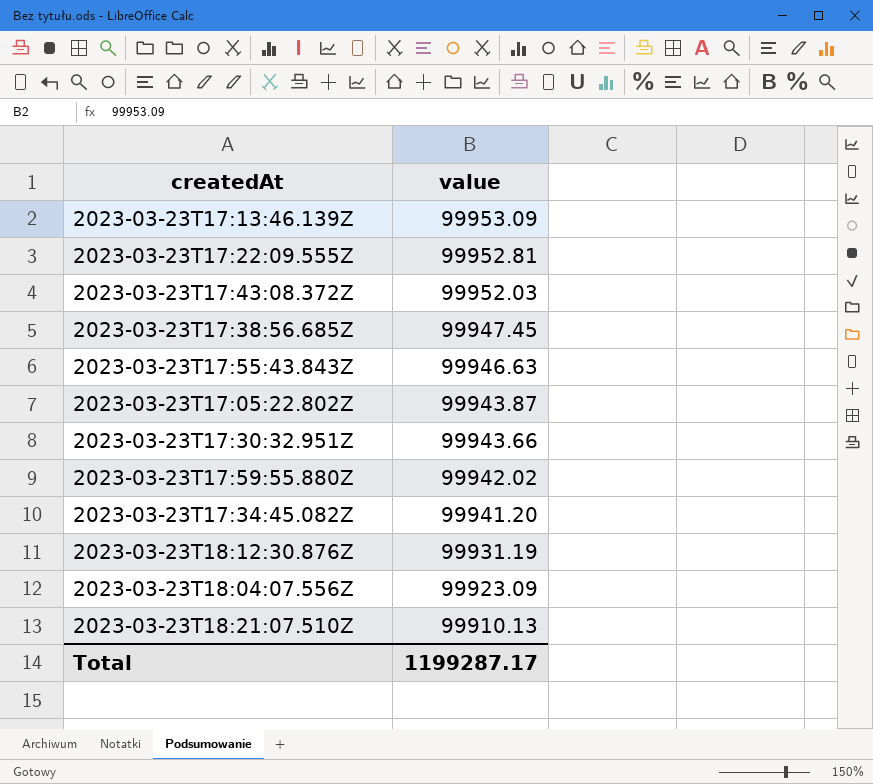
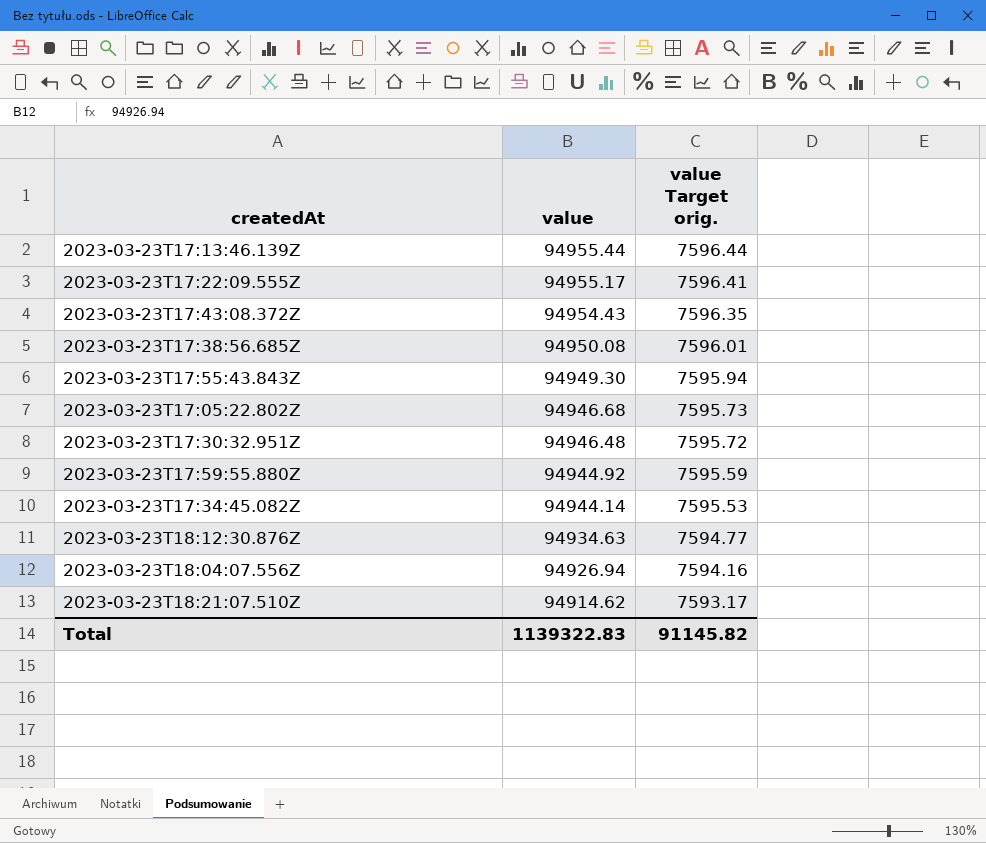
column value Target orig. | formula: none -> [value] * 0.08
2023-03-23T17:13:46.139Z | value: 99953.09 -> 94955.44
2023-03-23T17:22:09.555Z | value: 99952.81 -> 94955.17
2023-03-23T17:43:08.372Z | value: 99952.03 -> 94954.43
2023-03-23T17:38:56.685Z | value: 99947.45 -> 94950.08
2023-03-23T17:55:43.843Z | value: 99946.63 -> 94949.30
2023-03-23T17:05:22.802Z | value: 99943.87 -> 94946.68
2023-03-23T17:30:32.951Z | value: 99943.66 -> 94946.48
2023-03-23T17:59:55.880Z | value: 99942.02 -> 94944.92
2023-03-23T17:34:45.082Z | value: 99941.20 -> 94944.14
2023-03-23T18:12:30.876Z | value: 99931.19 -> 94934.63
2023-03-23T18:04:07.556Z | value: 99923.09 -> 94926.94
2023-03-23T18:21:07.510Z | value: 99910.13 -> 94914.62
Total | value: 1199287.17 -> 1139322.83

